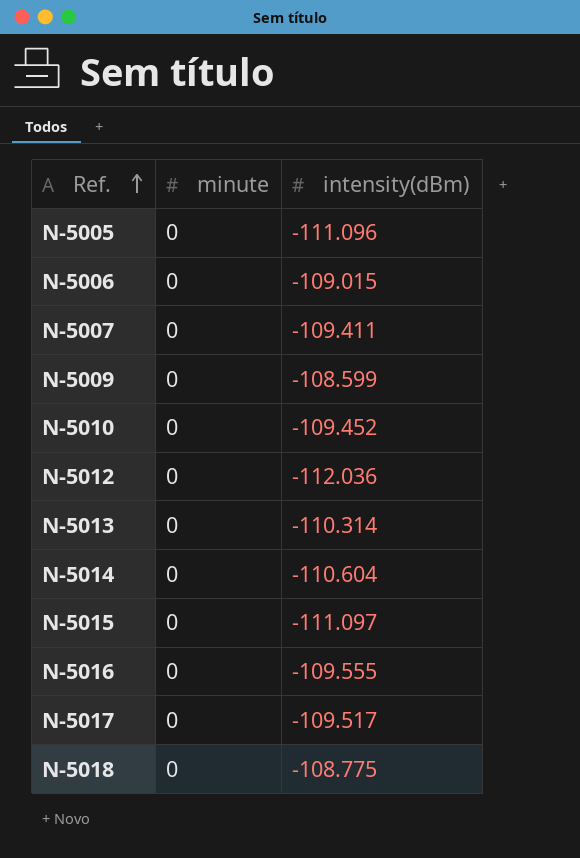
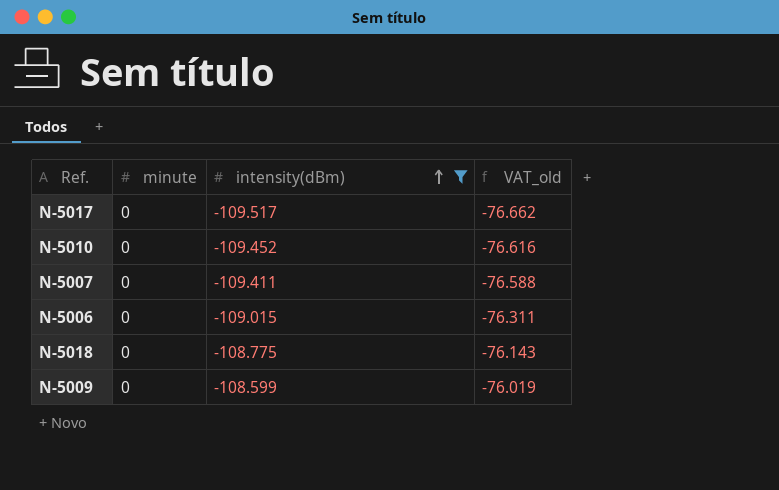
filter: none -> intensity(dBm) >= -109.517
row order: Ref. ascending -> intensity(dBm) ascending
column VAT_old | formula: none -> [intensity(dBm)] * 0.7

